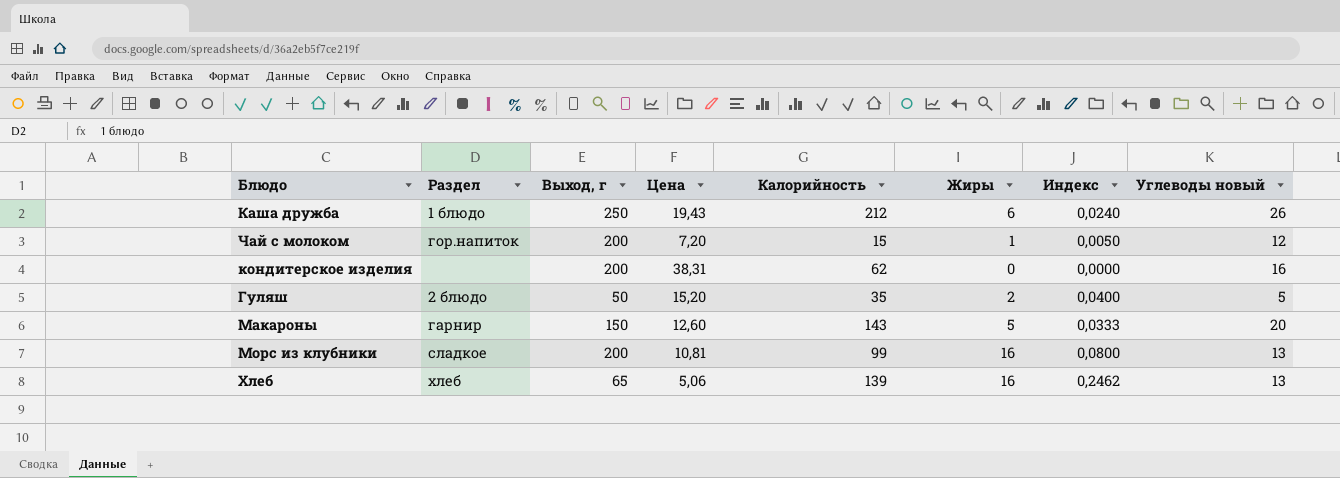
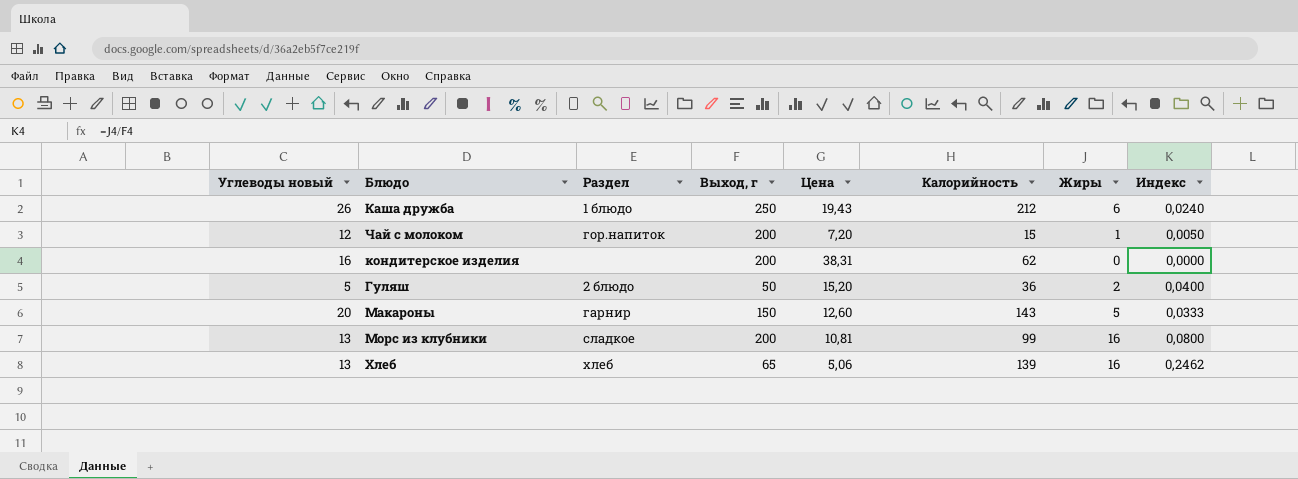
column Углеводы новый | position: 8 -> 1
Гуляш | Калорийность: 35 -> 36

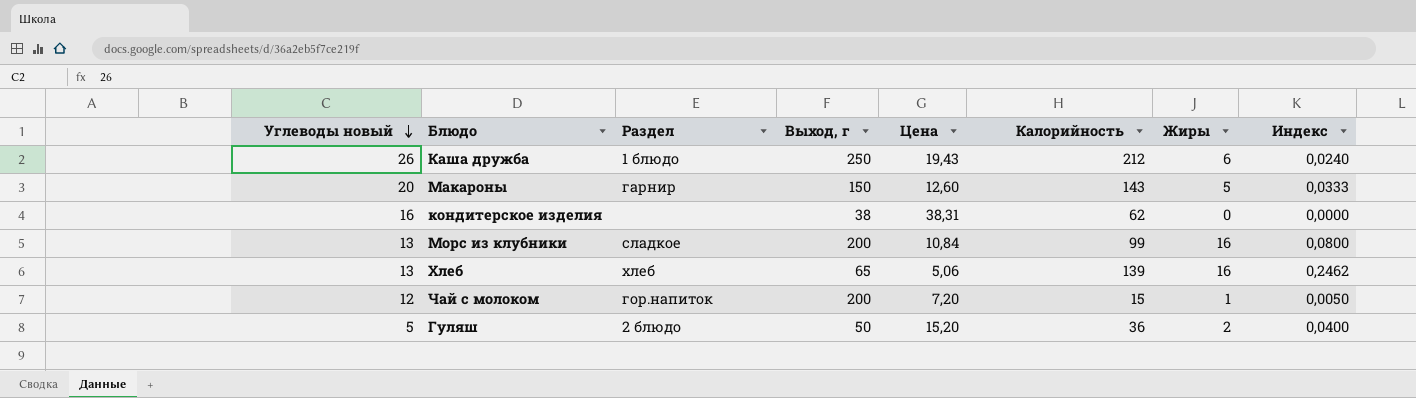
row order: none -> Углеводы новый descending
кондитерское изделия | Выход, г: 200 -> 38
Морс из клубники | Цена: 10,81 -> 10,84

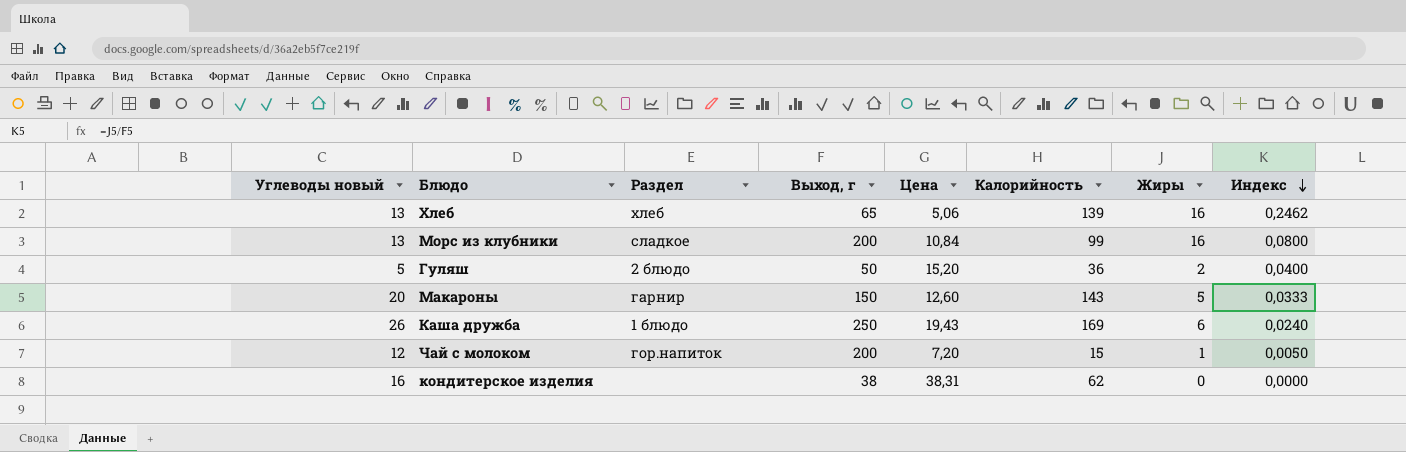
row order: Углеводы новый descending -> Индекс descending
Каша дружба | Калорийность: 212 -> 169

